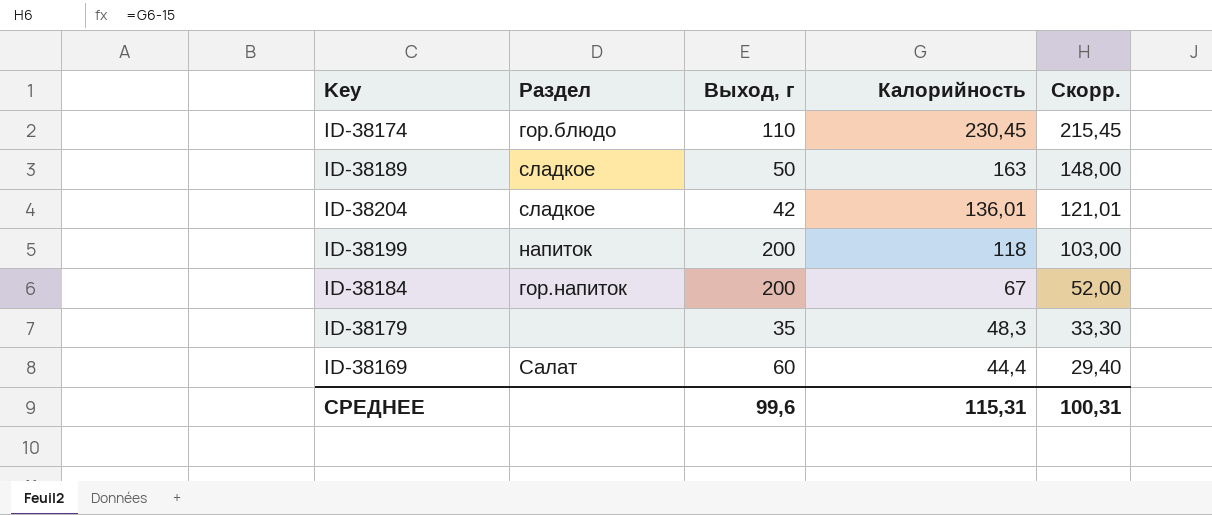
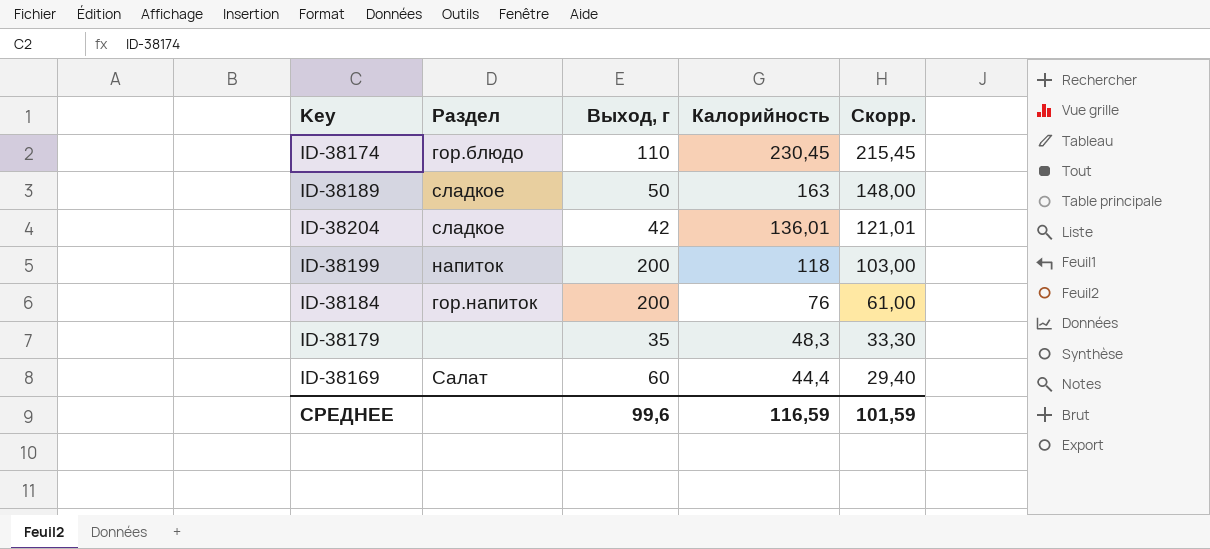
ID-38184 | Калорийность: 67 -> 76
ID-38184 | Скорр.: 52,00 -> 61,00
СРЕДНЕЕ | Калорийность: 115,31 -> 116,59
СРЕДНЕЕ | Скорр.: 100,31 -> 101,59

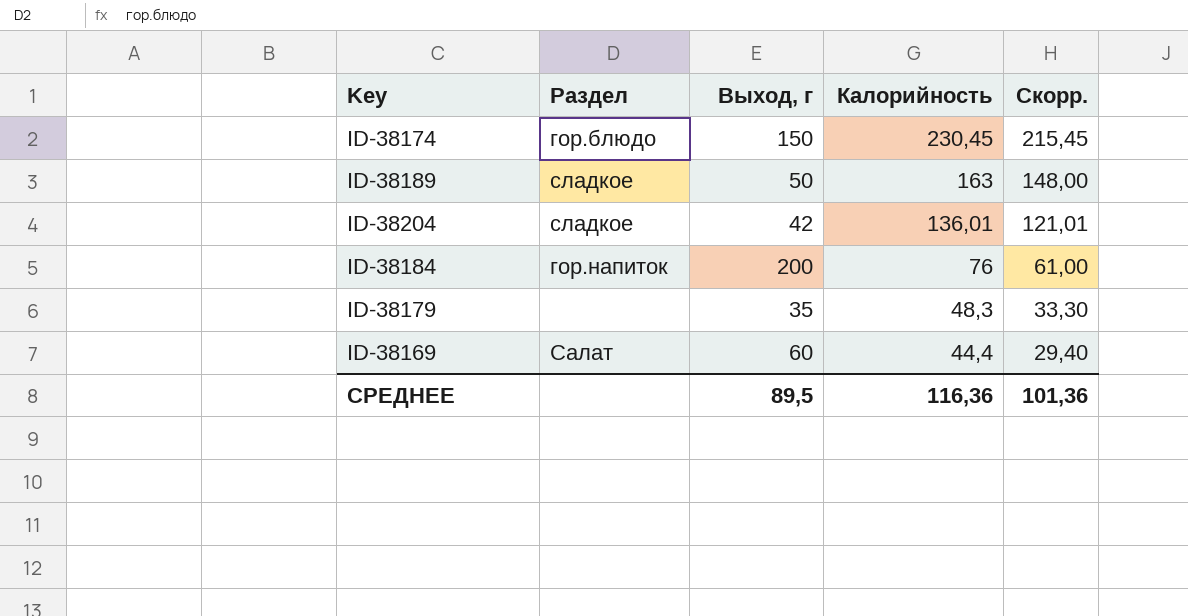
row ID-38199: напиток | 200 | 118 | 103,00 -> none
ID-38174 | Выход, г: 110 -> 150
СРЕДНЕЕ | Выход, г: 99,6 -> 89,5
СРЕДНЕЕ | Калорийность: 116,59 -> 116,36
СРЕДНЕЕ | Скорр.: 101,59 -> 101,36

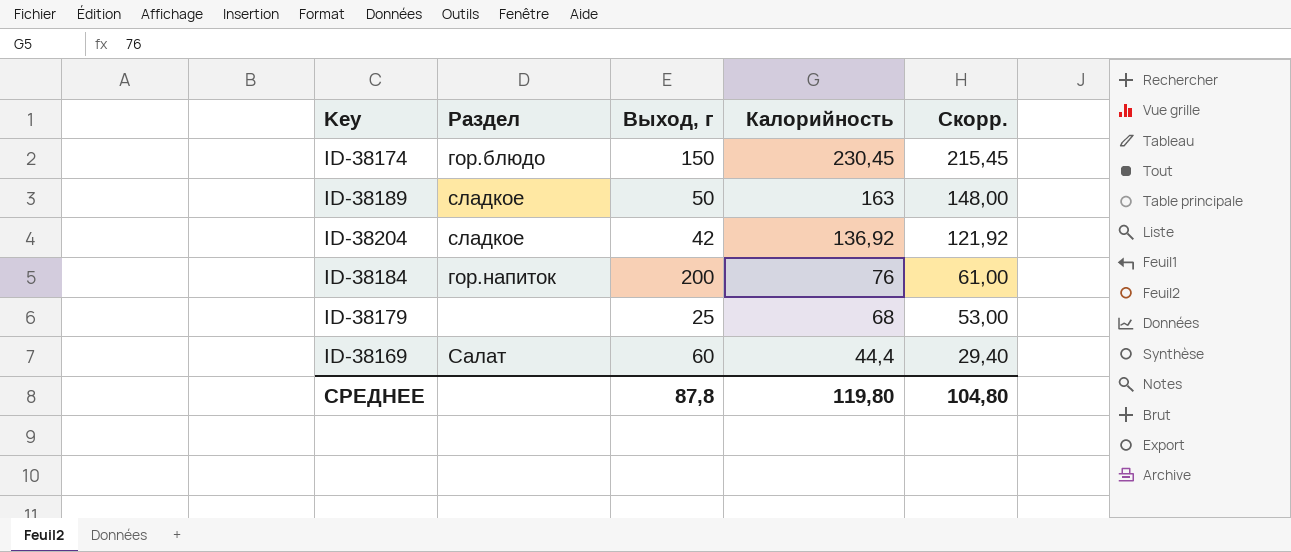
ID-38204 | Калорийность: 136,01 -> 136,92
ID-38204 | Скорр.: 121,01 -> 121,92
ID-38179 | Выход, г: 35 -> 25
ID-38179 | Калорийность: 48,3 -> 68
ID-38179 | Скорр.: 33,30 -> 53,00
СРЕДНЕЕ | Выход, г: 89,5 -> 87,8
СРЕДНЕЕ | Калорийность: 116,36 -> 119,80
СРЕДНЕЕ | Скорр.: 101,36 -> 104,80

